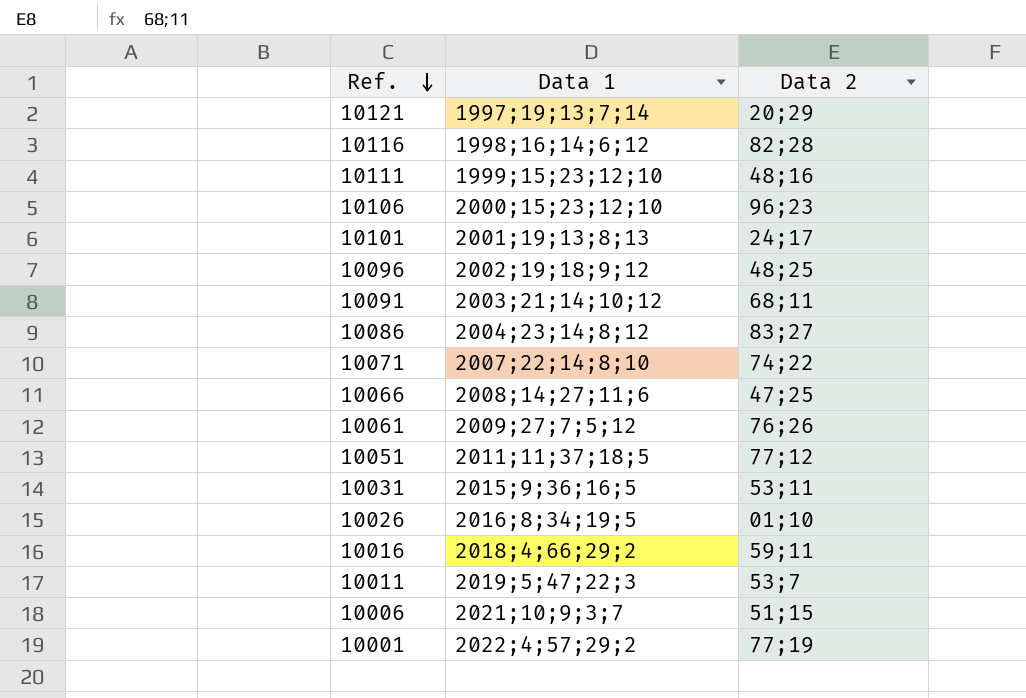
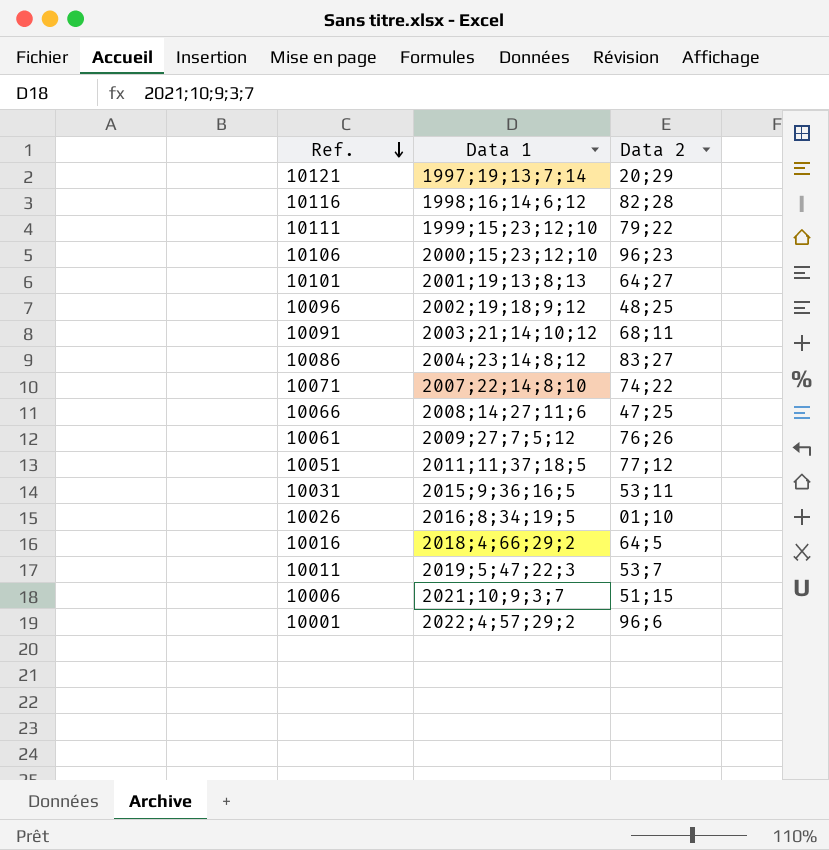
10111 | Data 2: 48;16 -> 79;22
10101 | Data 2: 24;17 -> 64;27
10016 | Data 2: 59;11 -> 64;5
10001 | Data 2: 77;19 -> 96;6

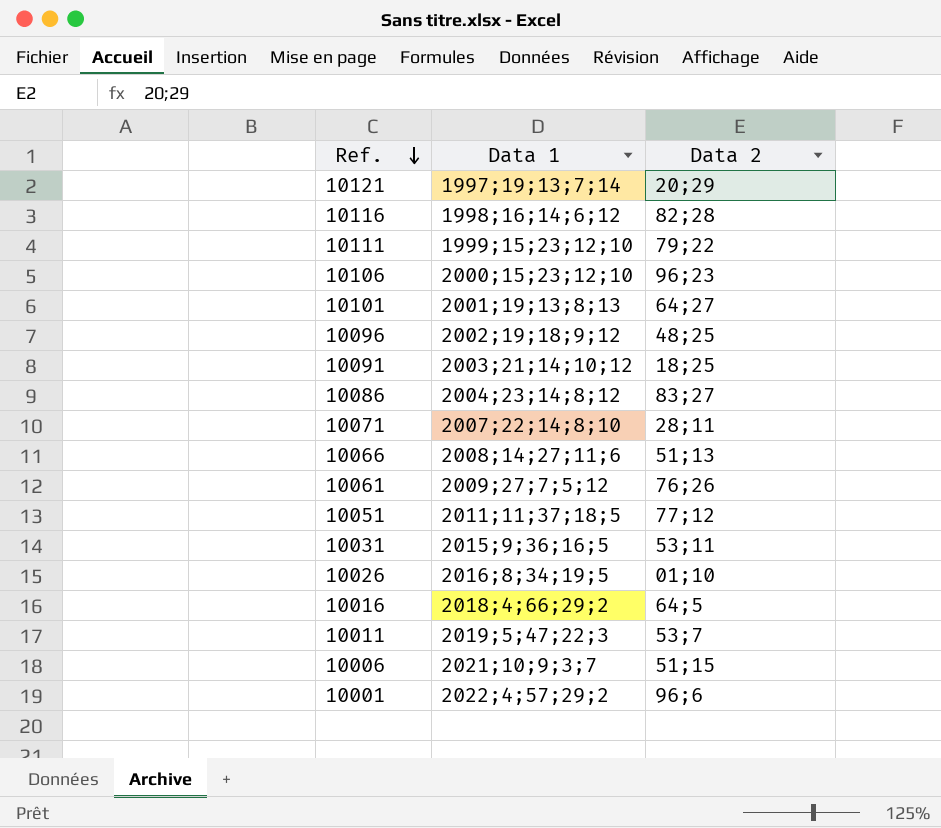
10091 | Data 2: 68;11 -> 18;25
10071 | Data 2: 74;22 -> 28;11
10066 | Data 2: 47;25 -> 51;13

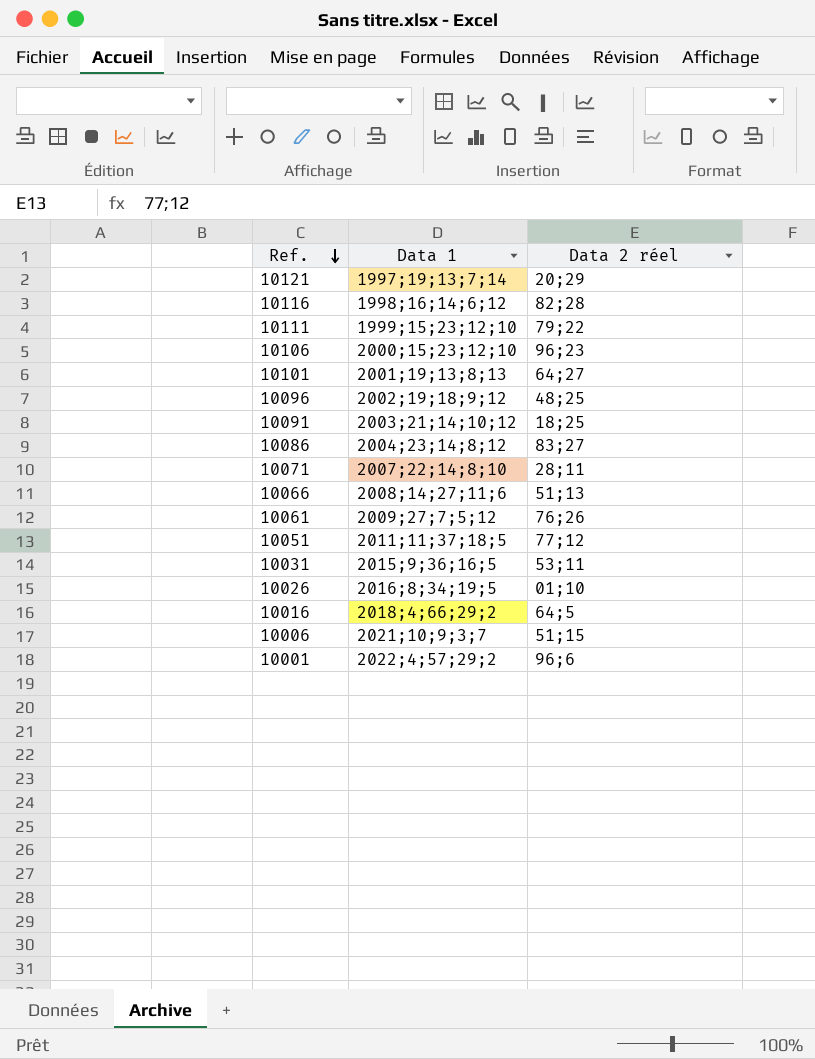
column name: Data 2 -> Data 2 réel
row 10011: 2019;5;47;22;3 | 53;7 -> none

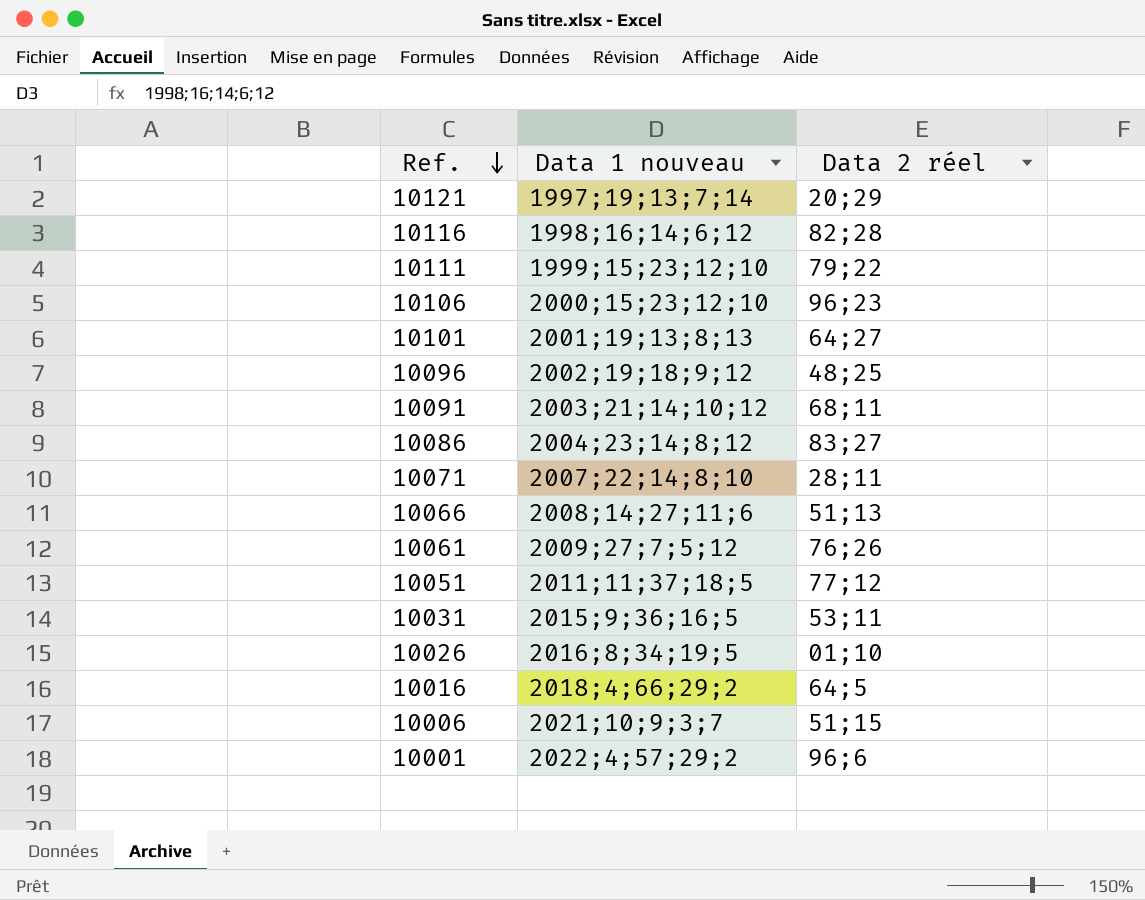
column name: Data 1 -> Data 1 nouveau
10091 | Data 2 réel: 18;25 -> 68;11

